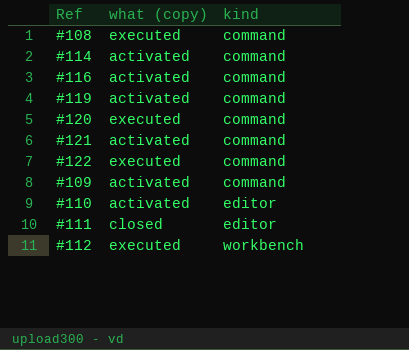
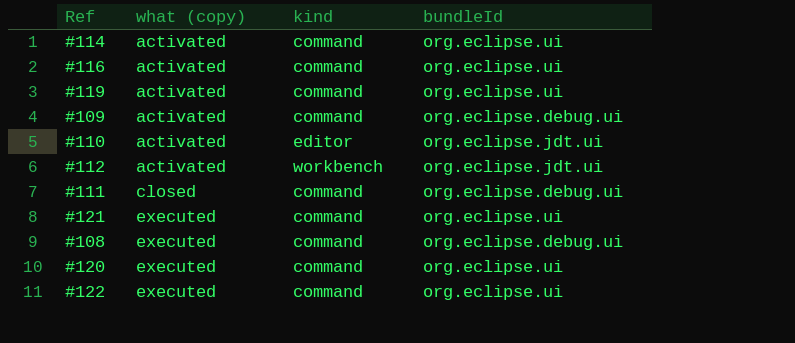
row order: kind ascending -> what (copy) ascending
column bundleId | position: none -> 4
#112 | what (copy): executed -> activated
#111 | kind: editor -> command
#121 | what (copy): activated -> executed

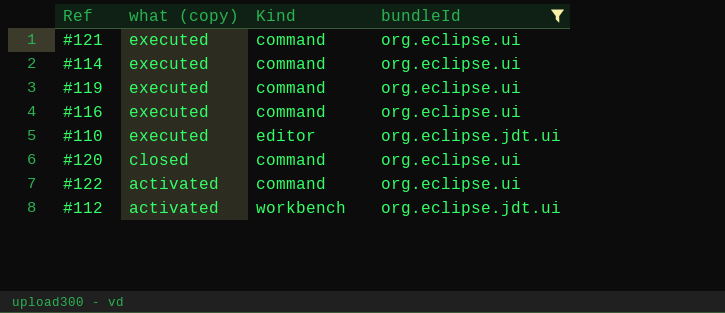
filter: none -> bundleId != org.eclipse.debug.ui
row order: what (copy) ascending -> what (copy) descending
column name: kind -> Kind
#114 | what (copy): activated -> executed
#119 | what (copy): activated -> executed
#116 | what (copy): activated -> executed
#110 | what (copy): activated -> executed
#120 | what (copy): executed -> closed
#122 | what (copy): executed -> activated

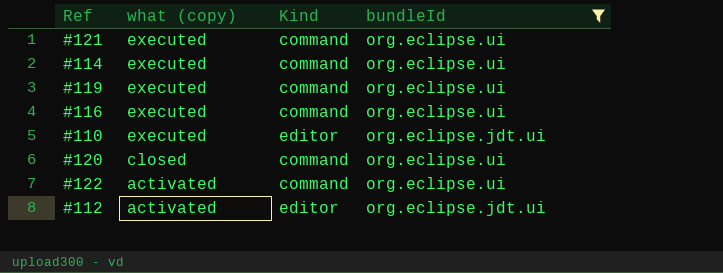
#112 | Kind: workbench -> editor

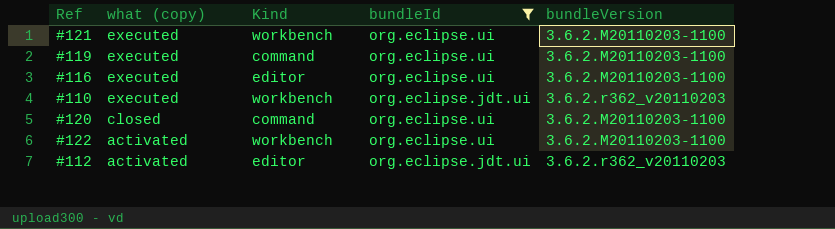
column bundleVersion | position: none -> 5
row #114: executed | command | org.eclipse.ui -> none
#121 | Kind: command -> workbench
#116 | Kind: command -> editor
#110 | Kind: editor -> workbench
#122 | Kind: command -> workbench

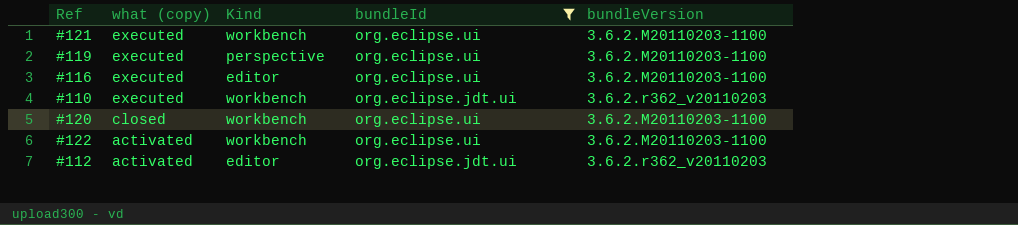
#119 | Kind: command -> perspective
#120 | Kind: command -> workbench

